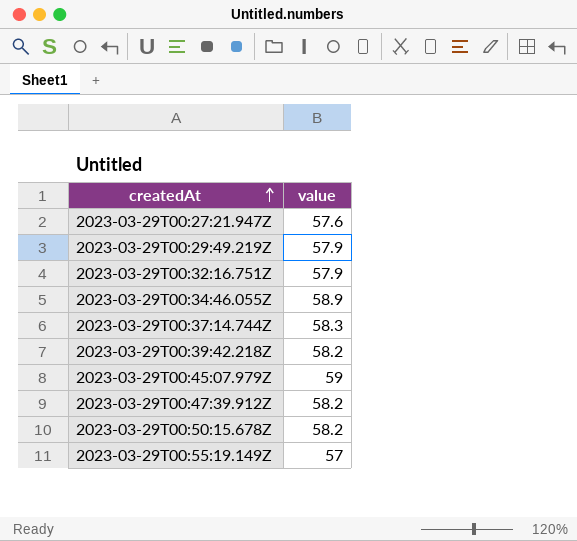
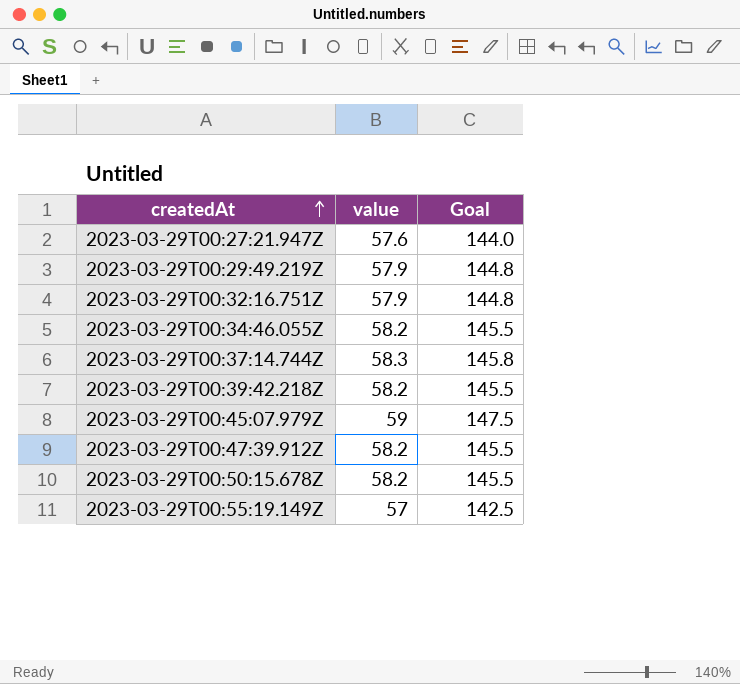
column Goal | formula: none -> [value] * 2.5
2023-03-29T00:34:46.055Z | value: 58.9 -> 58.2

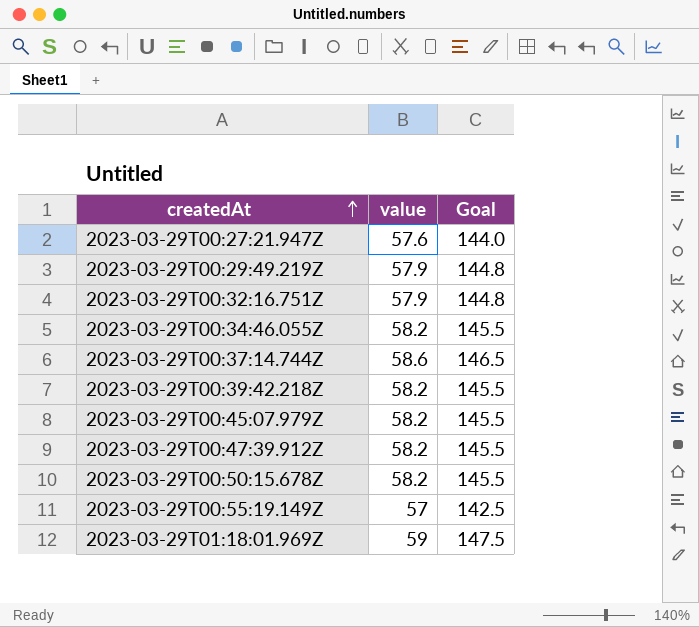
2023-03-29T00:37:14.744Z | value: 58.3 -> 58.6
2023-03-29T00:37:14.744Z | Goal: 145.8 -> 146.5
2023-03-29T00:45:07.979Z | value: 59 -> 58.2
2023-03-29T00:45:07.979Z | Goal: 147.5 -> 145.5
row 2023-03-29T01:18:01.969Z: none -> 59 | 147.5

